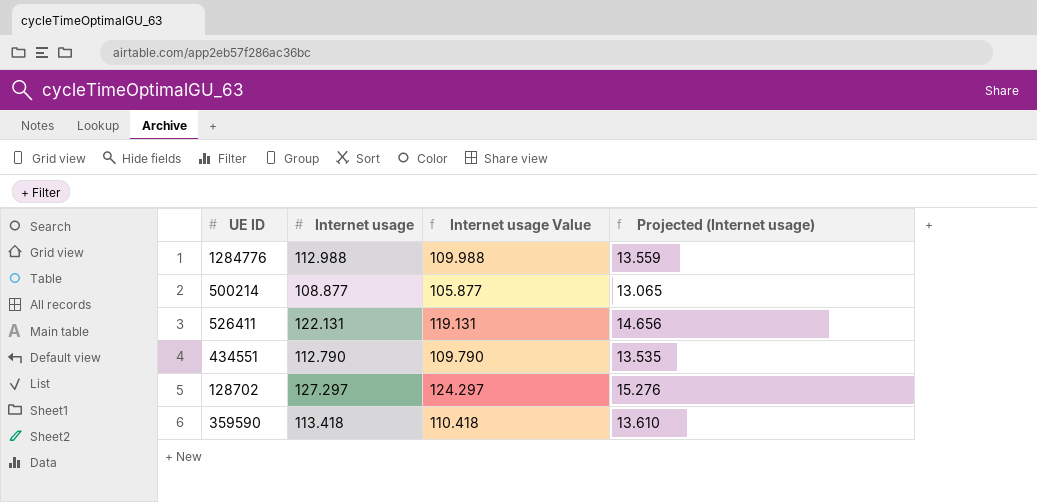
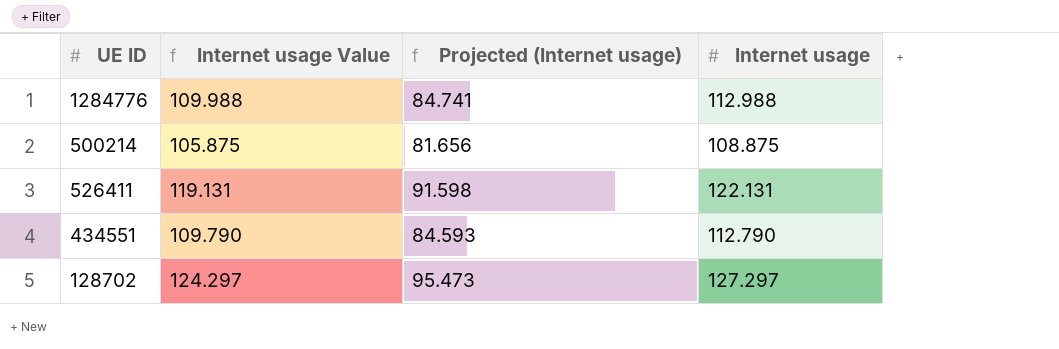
column Projected (Internet usage) | formula: [Internet usage] * 0.12 -> [Internet usage] * 0.75
column Internet usage | position: 2 -> 4
row 359590: 113.418 | 110.418 | 13.610 -> none
500214 | Internet usage Value: 105.877 -> 105.875
500214 | Internet usage: 108.877 -> 108.875

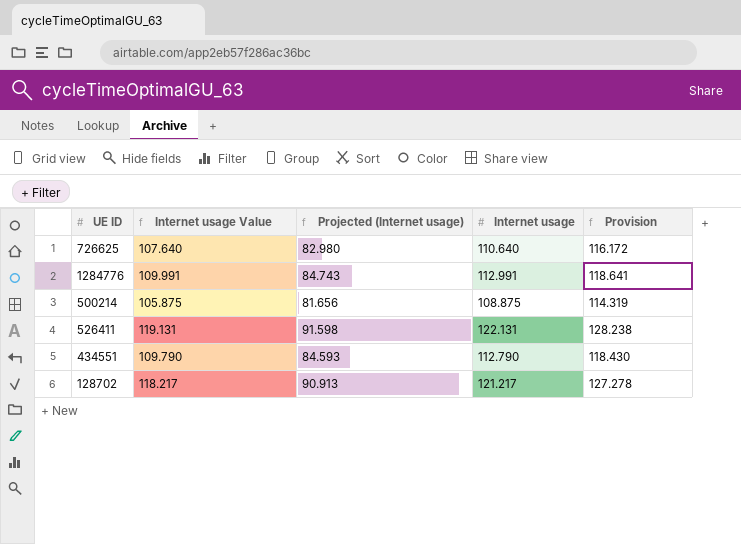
column Provision | formula: none -> [Internet usage] * 1.05
row 726625: none -> 107.640 | 82.980 | 110.640 | 116.172
1284776 | Internet usage Value: 109.988 -> 109.991
1284776 | Projected (Internet usage): 84.741 -> 84.743
1284776 | Internet usage: 112.988 -> 112.991
128702 | Internet usage Value: 124.297 -> 118.217
128702 | Projected (Internet usage): 95.473 -> 90.913
128702 | Internet usage: 127.297 -> 121.217

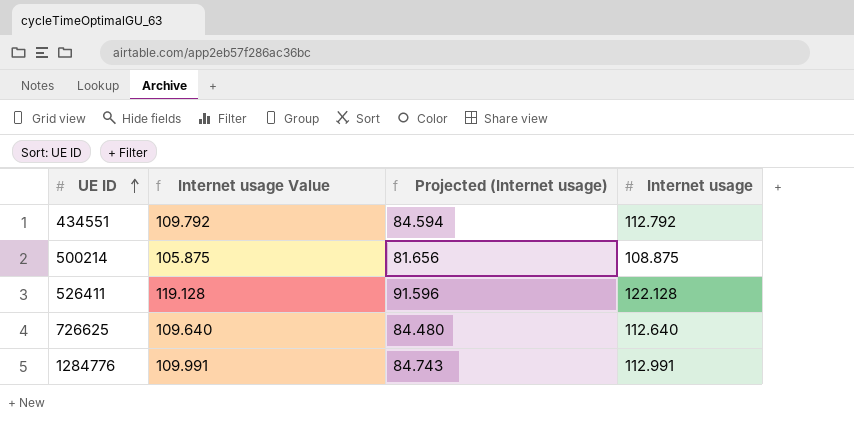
row order: none -> UE ID ascending
column Provision | formula: [Internet usage] * 1.05 -> none
row 128702: 118.217 | 90.913 | 121.217 | 127.278 -> none
434551 | Internet usage Value: 109.790 -> 109.792
434551 | Projected (Internet usage): 84.593 -> 84.594
434551 | Internet usage: 112.790 -> 112.792
526411 | Internet usage Value: 119.131 -> 119.128
526411 | Projected (Internet usage): 91.598 -> 91.596
526411 | Internet usage: 122.131 -> 122.128
726625 | Internet usage Value: 107.640 -> 109.640
726625 | Projected (Internet usage): 82.980 -> 84.480
726625 | Internet usage: 110.640 -> 112.640

